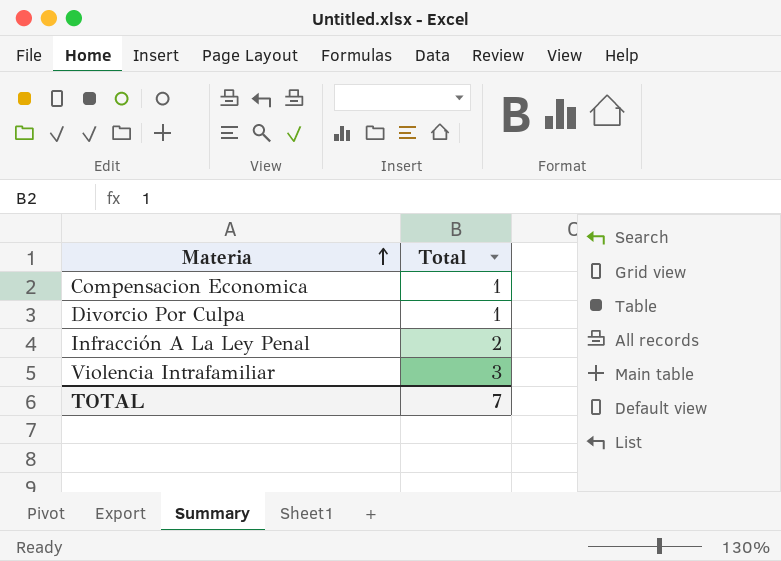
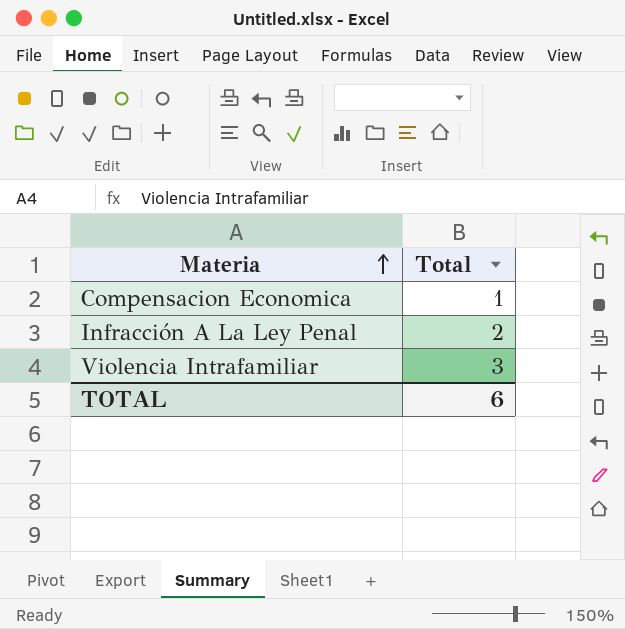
row Divorcio Por Culpa: 1 -> none
TOTAL | Total: 7 -> 6

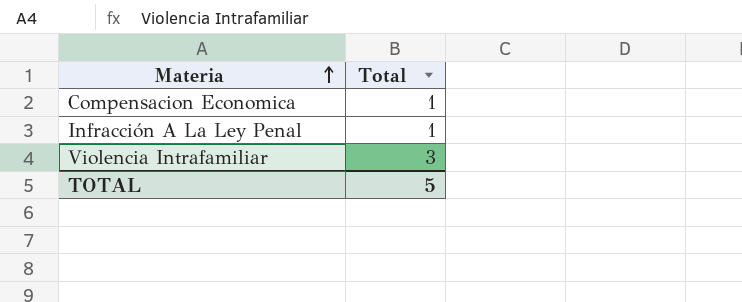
Infracción A La Ley Penal | Total: 2 -> 1
TOTAL | Total: 6 -> 5

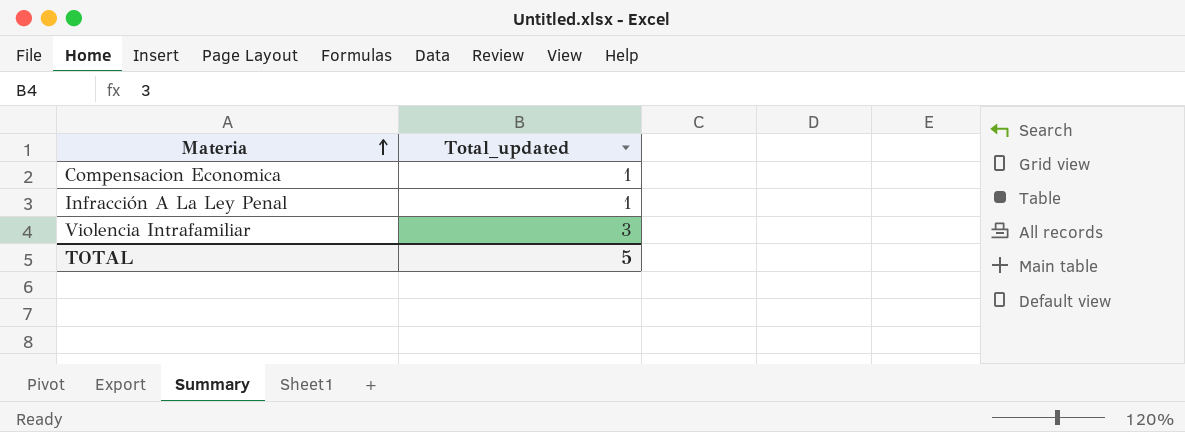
column name: Total -> Total_updated

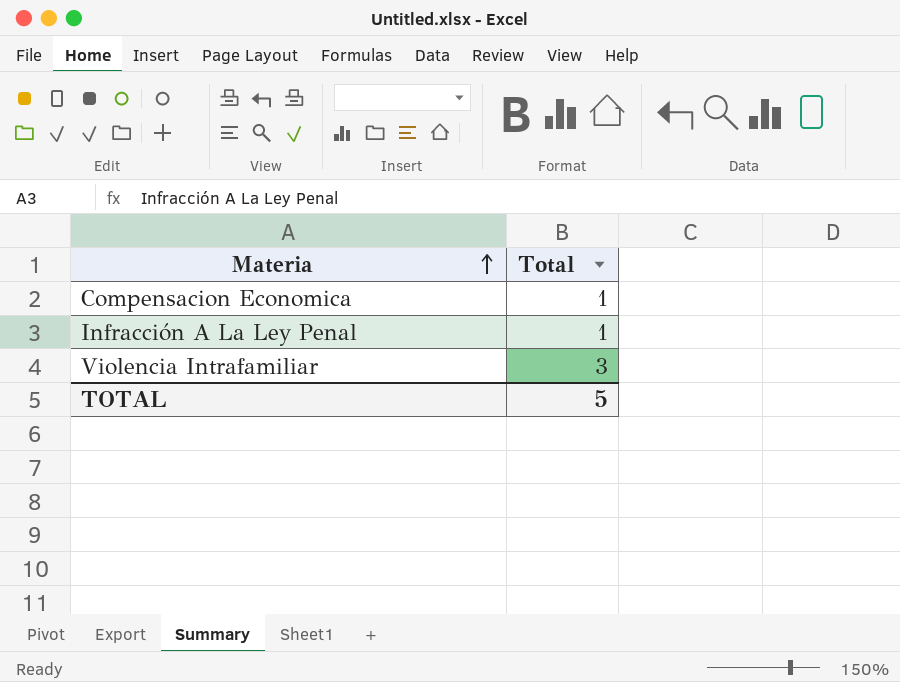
column name: Total_updated -> Total

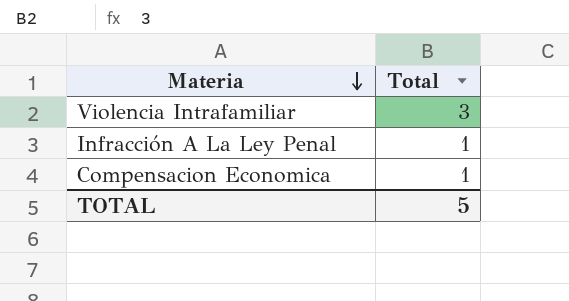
row order: Materia ascending -> Materia descending

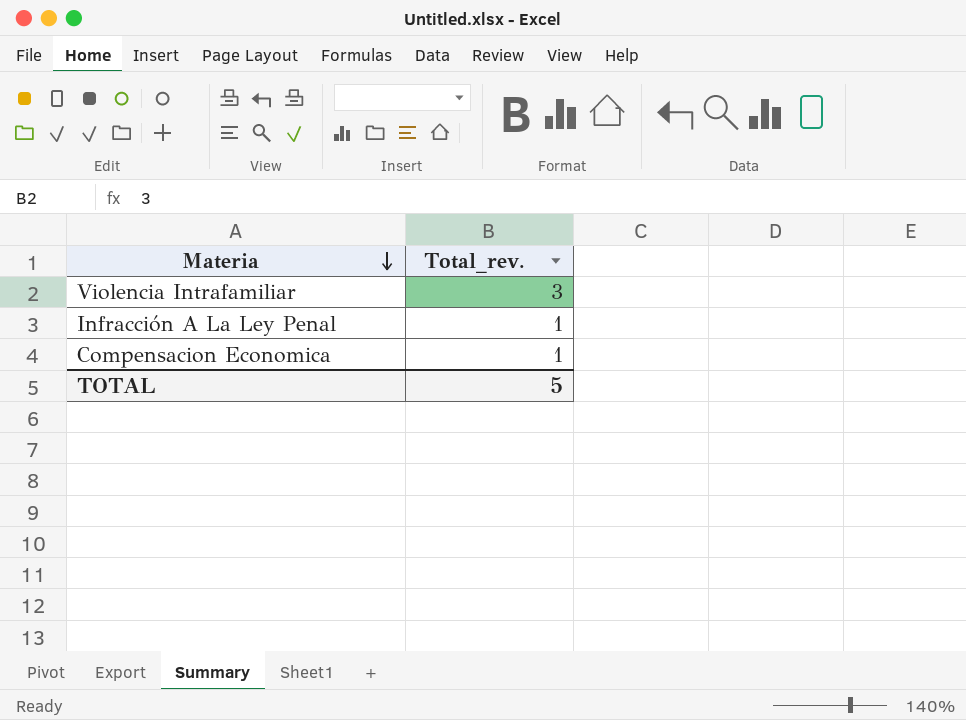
column name: Total -> Total_rev.

